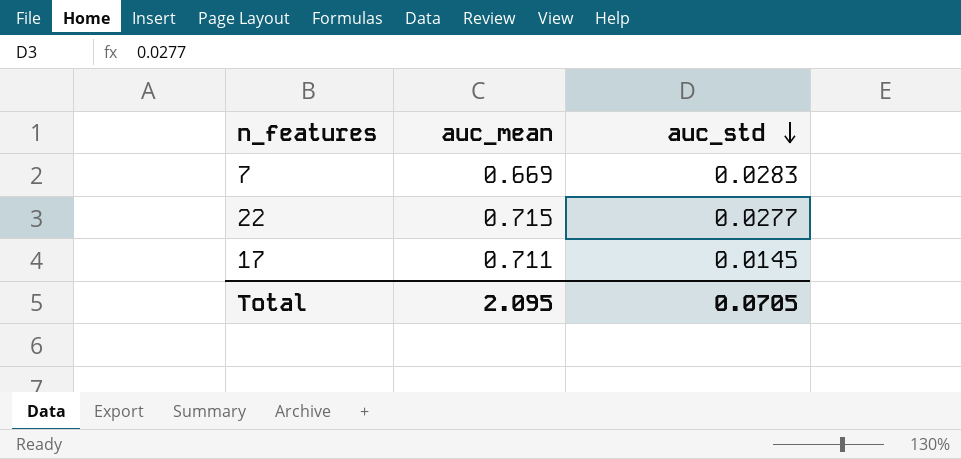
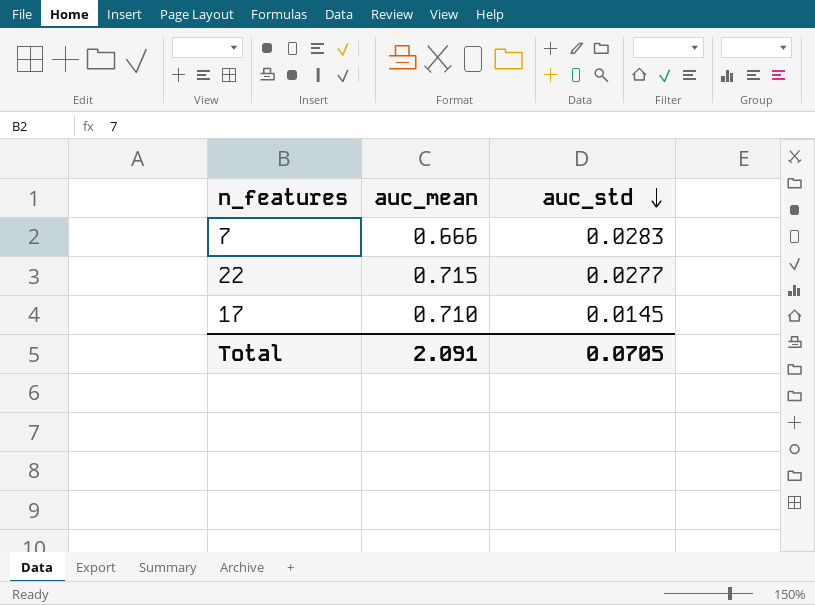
7 | auc_mean: 0.669 -> 0.666
17 | auc_mean: 0.711 -> 0.710
Total | auc_mean: 2.095 -> 2.091

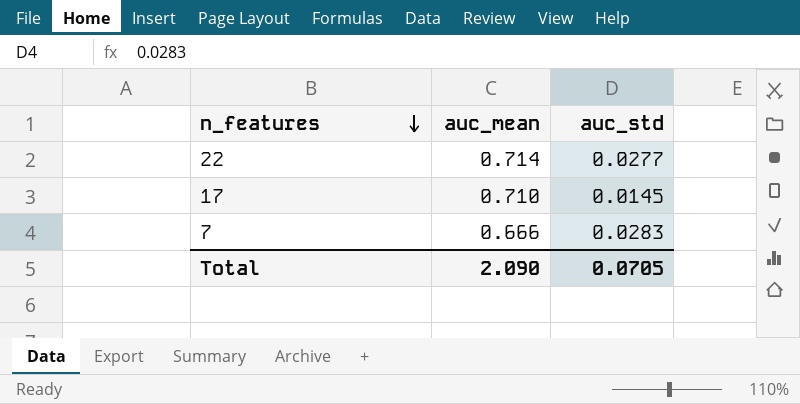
row order: auc_std descending -> n_features descending
22 | auc_mean: 0.715 -> 0.714
Total | auc_mean: 2.091 -> 2.090

